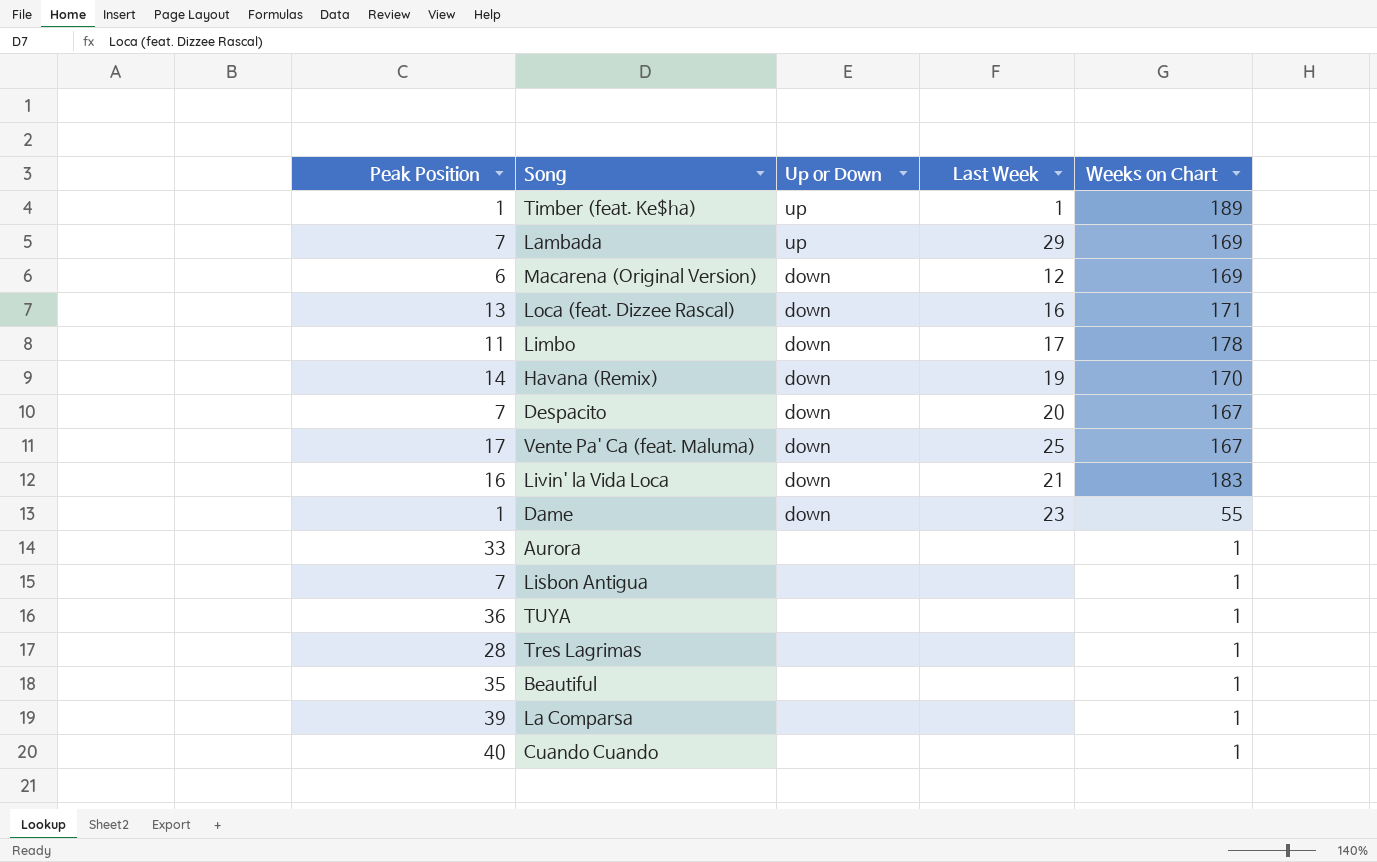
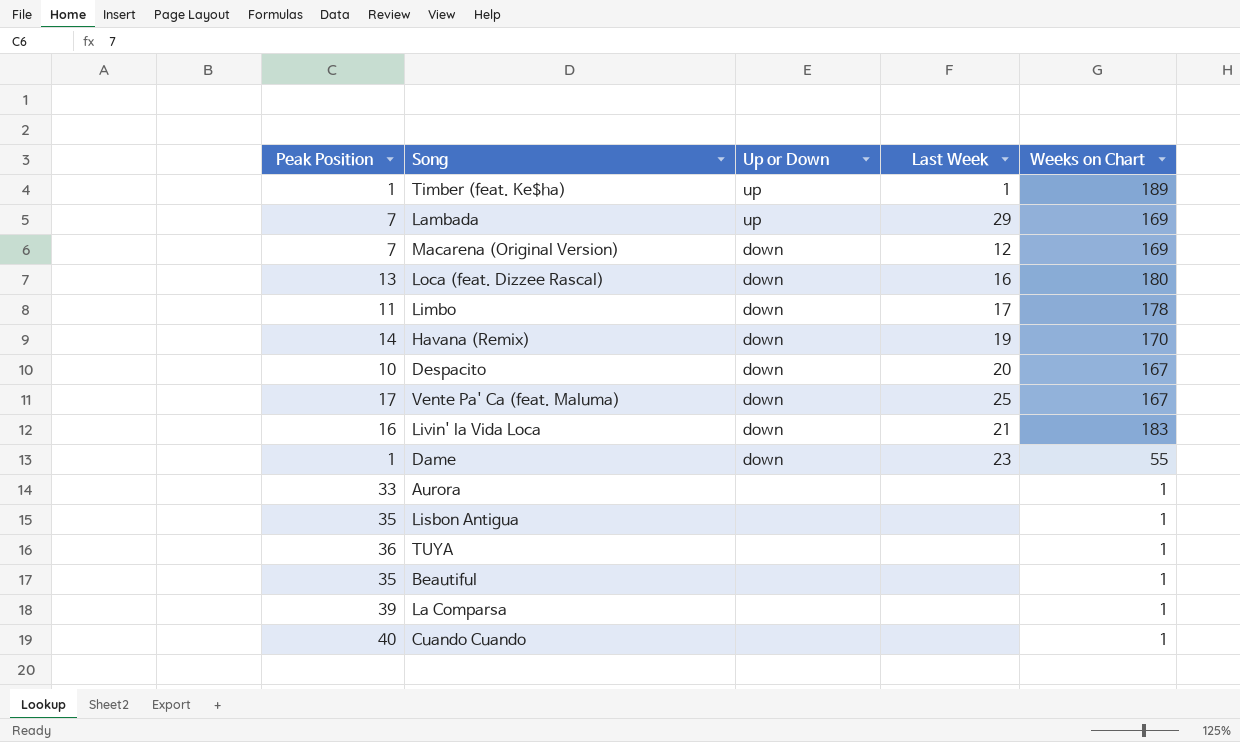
row Tres Lagrimas: 28 | none | none | 1 -> none
Macarena (Original Version) | Peak Position: 6 -> 7
Loca (feat. Dizzee Rascal) | Weeks on Chart: 171 -> 180
Despacito | Peak Position: 7 -> 10
Lisbon Antigua | Peak Position: 7 -> 35

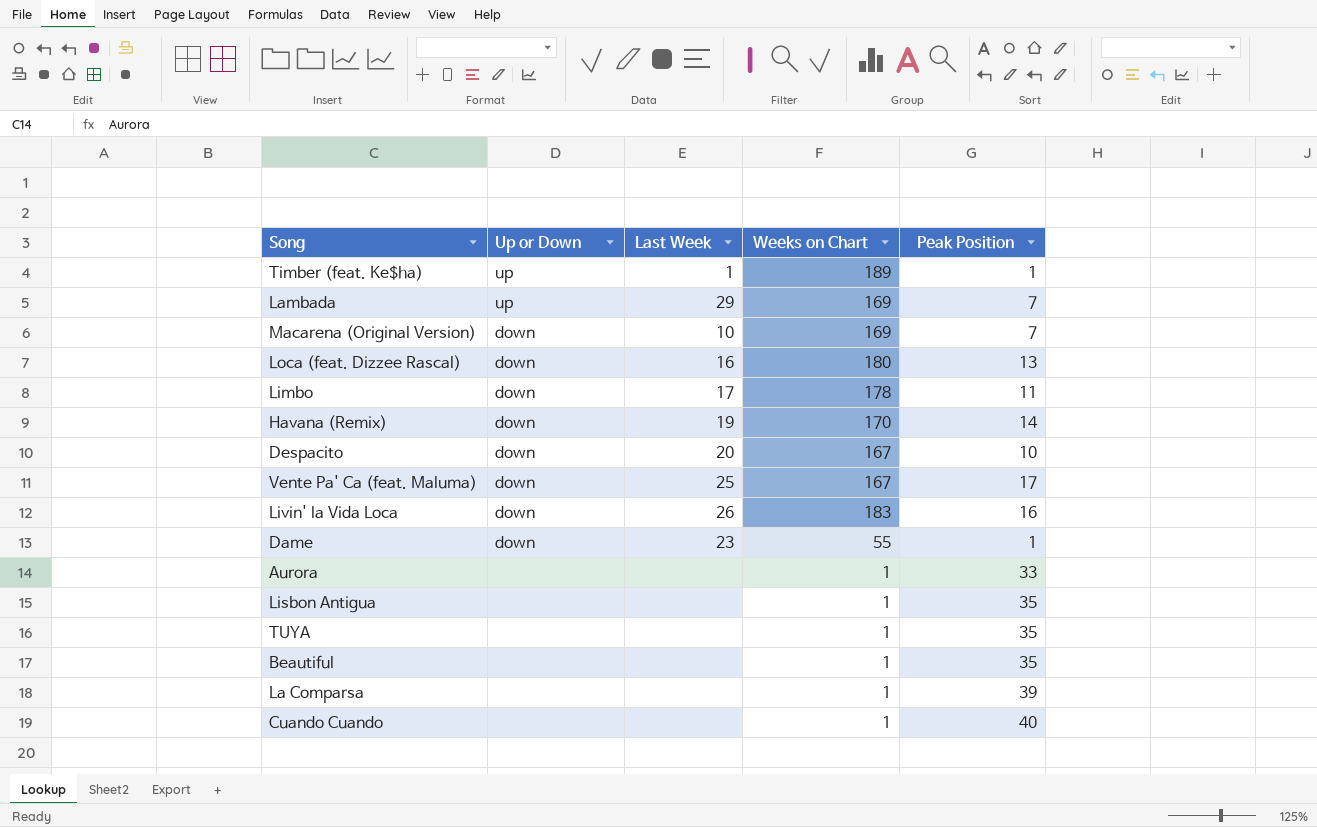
column Peak Position | position: 1 -> 5
Macarena (Original Version) | Last Week: 12 -> 10
Livin' la Vida Loca | Last Week: 21 -> 26
TUYA | Peak Position: 36 -> 35

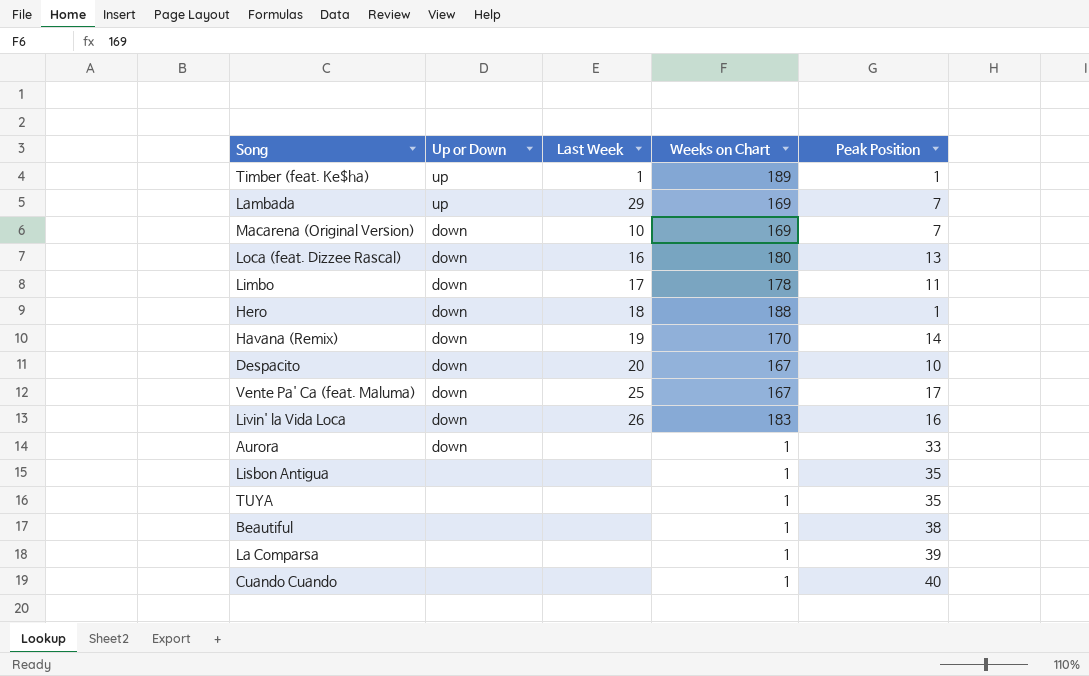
row Dame: down | 23 | 55 | 1 -> none
row Hero: none -> down | 18 | 188 | 1
Aurora | Up or Down: none -> down
Beautiful | Peak Position: 35 -> 38

